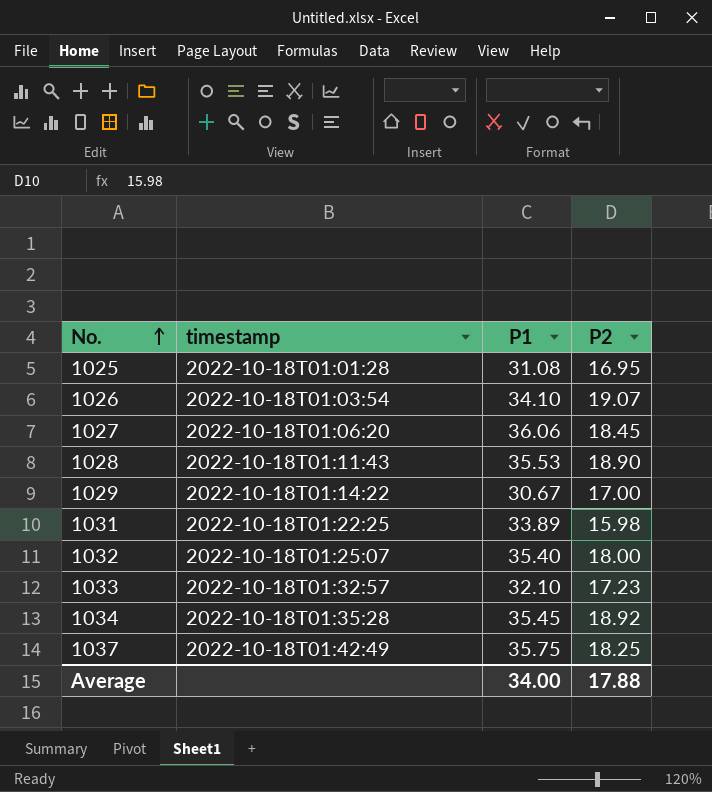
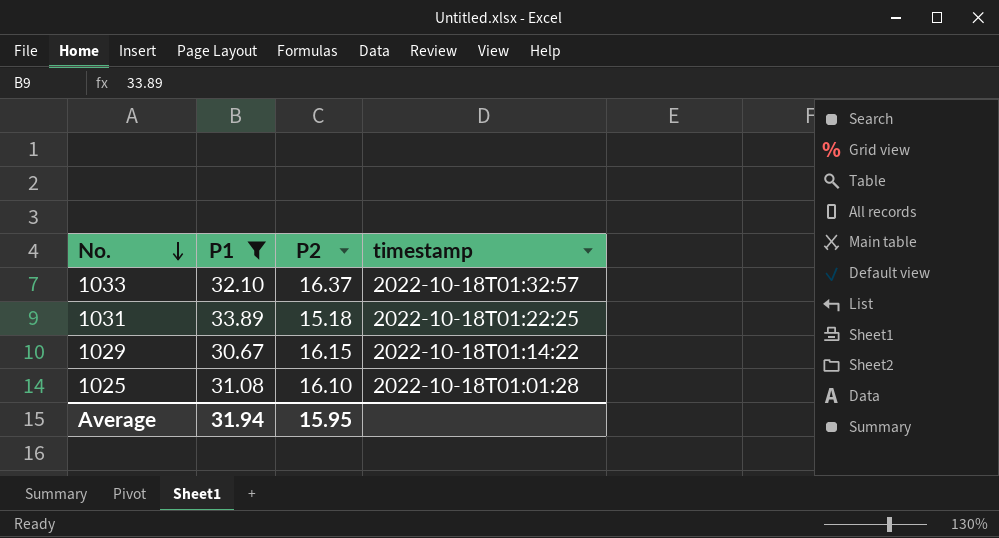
filter: none -> P1 <= 33.89
row order: No. ascending -> No. descending
column timestamp | position: 2 -> 4
1033 | P2: 17.23 -> 16.37
1031 | P2: 15.98 -> 15.18
1029 | P2: 17.00 -> 16.15
1025 | P2: 16.95 -> 16.10
Average | P1: 34.00 -> 31.94
Average | P2: 17.88 -> 15.95

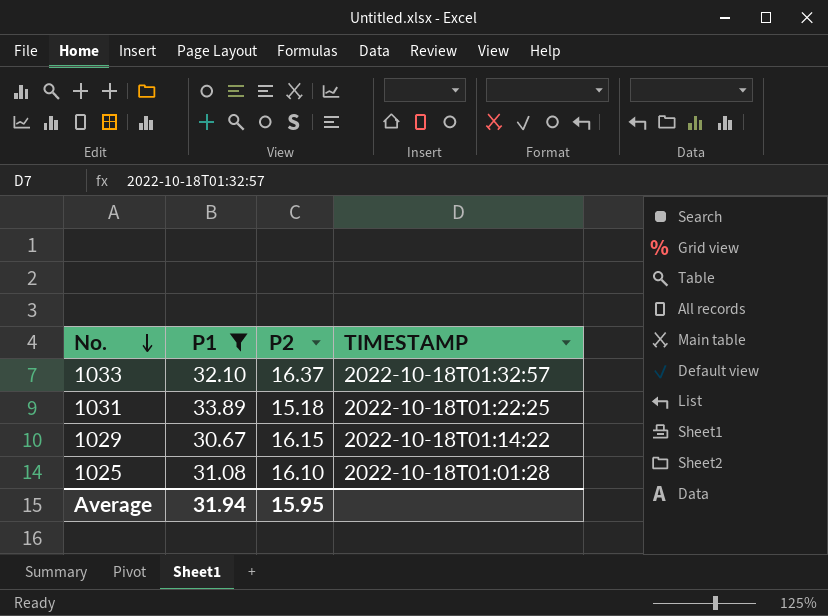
column name: timestamp -> TIMESTAMP

